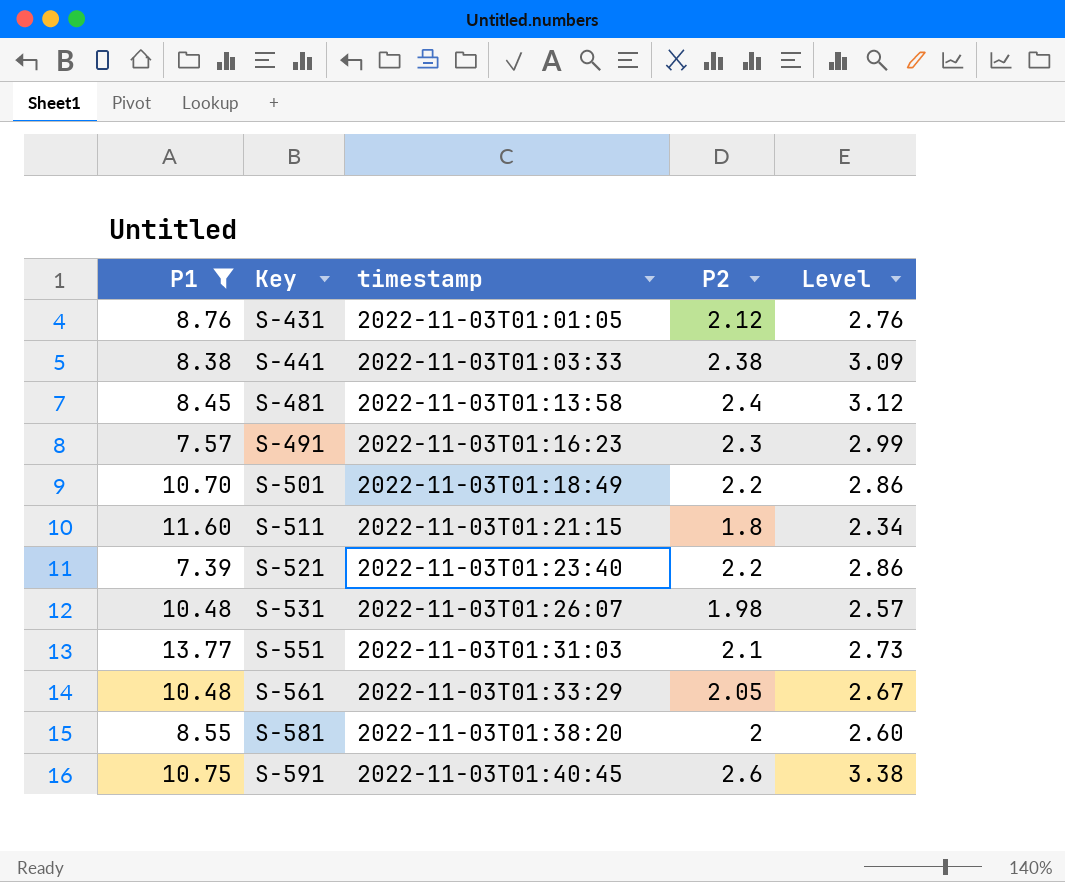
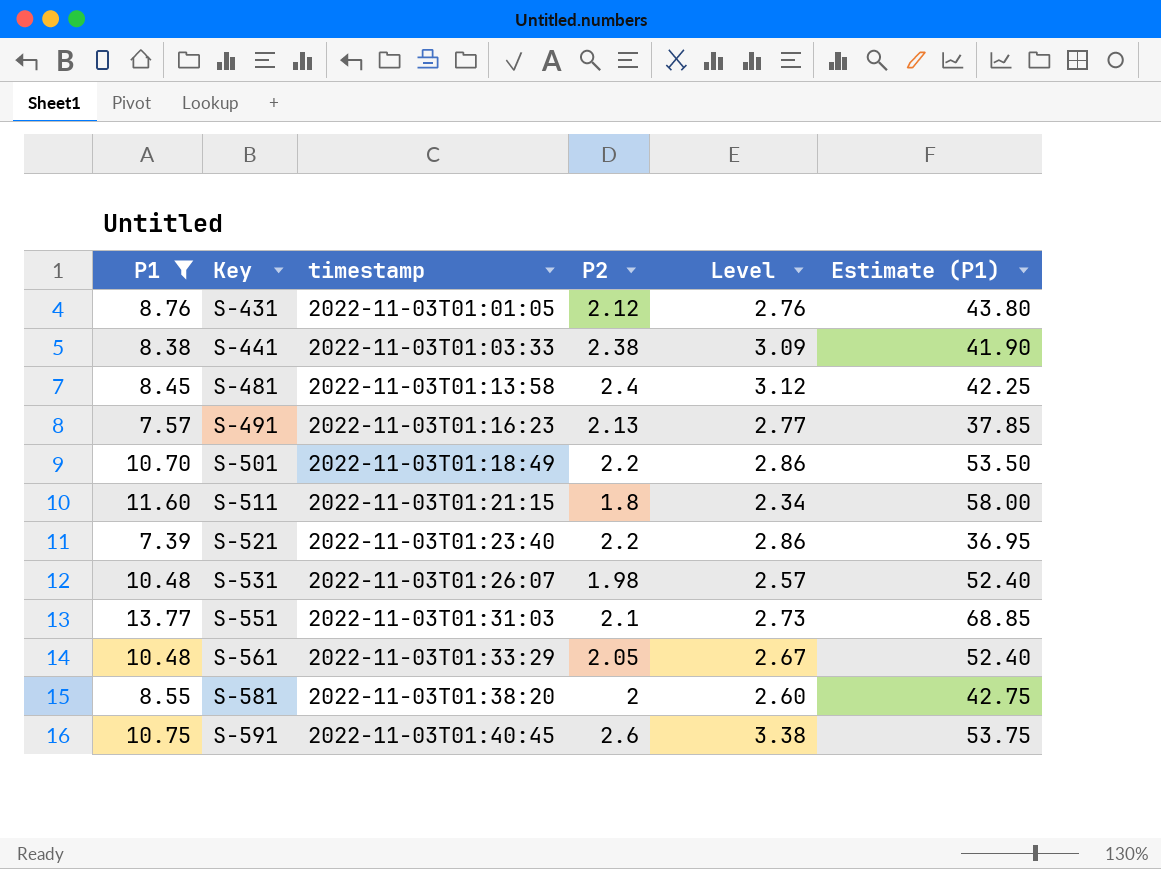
column Estimate (P1) | formula: none -> [P1] * 5
S-491 | P2: 2.3 -> 2.13
S-491 | Level: 2.99 -> 2.77

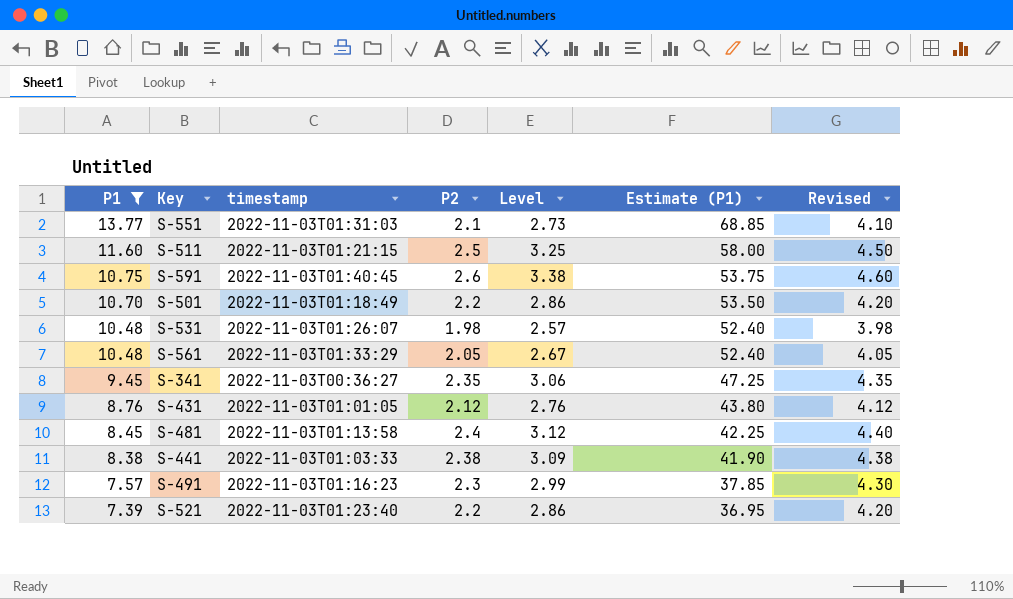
row order: Key ascending -> P1 descending
column Revised | formula: none -> [P2] + 2
row S-581: 8.55 | 2022-11-03T01:38:20 | 2 | 2.60 | 42.75 -> none
S-511 | P2: 1.8 -> 2.5
S-511 | Level: 2.34 -> 3.25
row S-341: none -> 9.45 | 2022-11-03T00:36:27 | 2.35 | 3.06 | 47.25 | 4.35
S-491 | P2: 2.13 -> 2.3
S-491 | Level: 2.77 -> 2.99

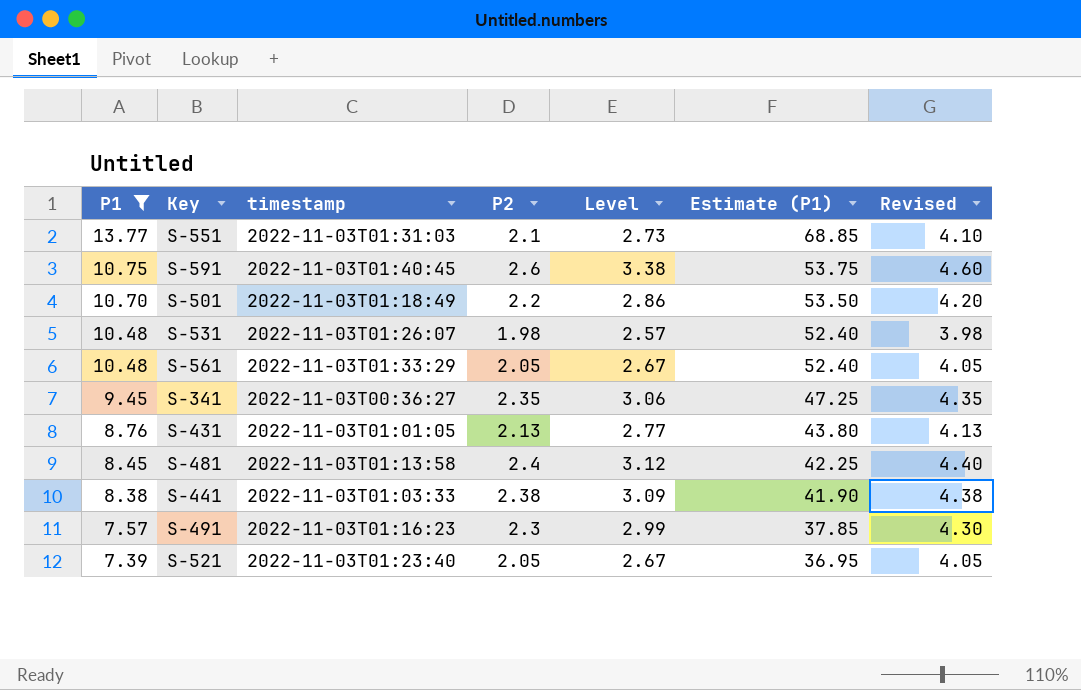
row S-511: 11.60 | 2022-11-03T01:21:15 | 2.5 | 3.25 | 58.00 | 4.50 -> none
S-431 | P2: 2.12 -> 2.13
S-431 | Level: 2.76 -> 2.77
S-431 | Revised: 4.12 -> 4.13
S-521 | P2: 2.2 -> 2.05
S-521 | Level: 2.86 -> 2.67
S-521 | Revised: 4.20 -> 4.05

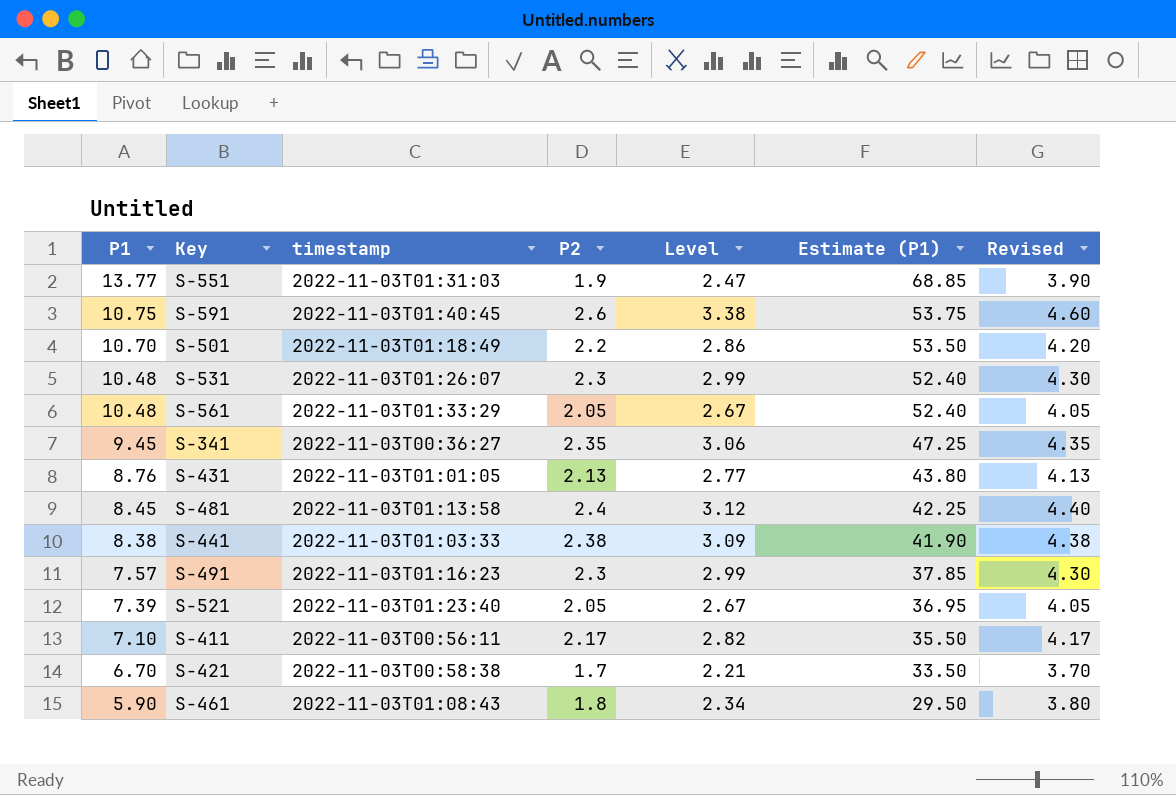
filter: P1 >= 7.39 -> none
S-551 | P2: 2.1 -> 1.9
S-551 | Level: 2.73 -> 2.47
S-551 | Revised: 4.10 -> 3.90
S-531 | P2: 1.98 -> 2.3
S-531 | Level: 2.57 -> 2.99
S-531 | Revised: 3.98 -> 4.30

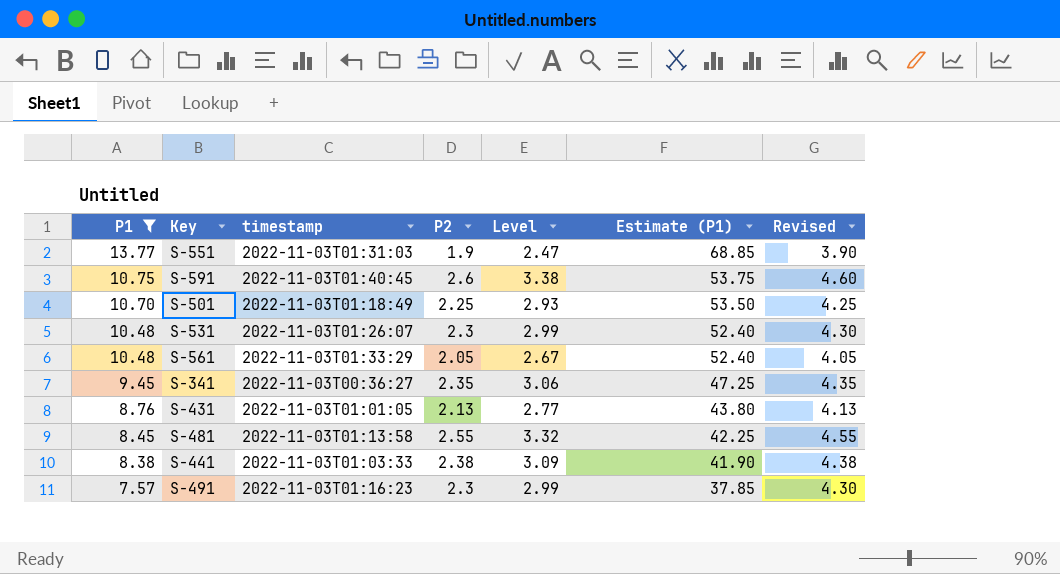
filter: none -> P1 >= 7.57
S-501 | P2: 2.2 -> 2.25
S-501 | Level: 2.86 -> 2.93
S-501 | Revised: 4.20 -> 4.25
S-481 | P2: 2.4 -> 2.55
S-481 | Level: 3.12 -> 3.32
S-481 | Revised: 4.40 -> 4.55

